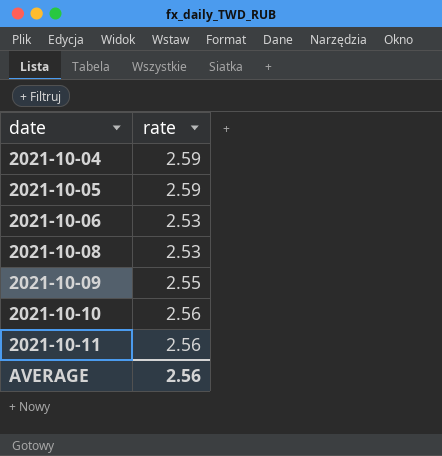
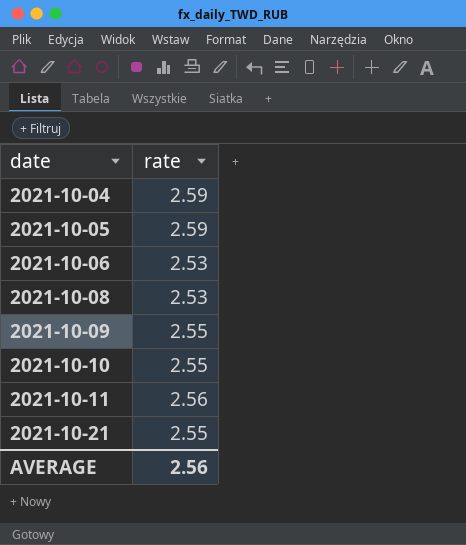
2021-10-10 | rate: 2.56 -> 2.55
row 2021-10-21: none -> 2.55

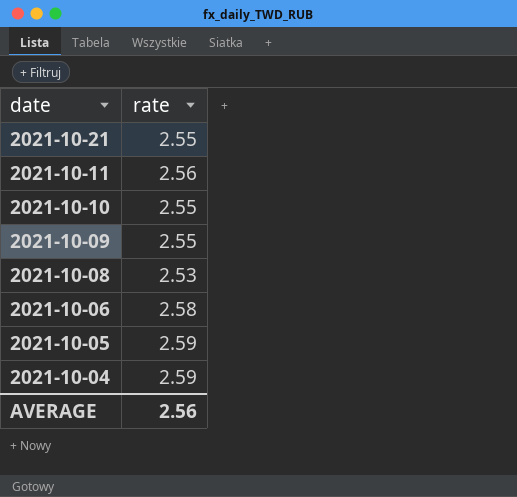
row order: date ascending -> date descending
2021-10-06 | rate: 2.53 -> 2.58

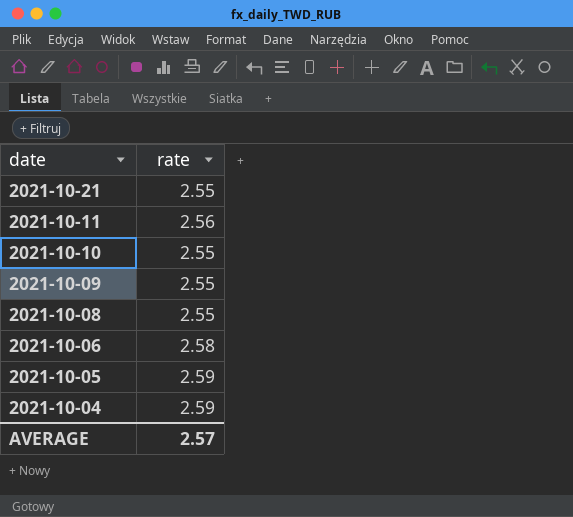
2021-10-08 | rate: 2.53 -> 2.55
AVERAGE | rate: 2.56 -> 2.57

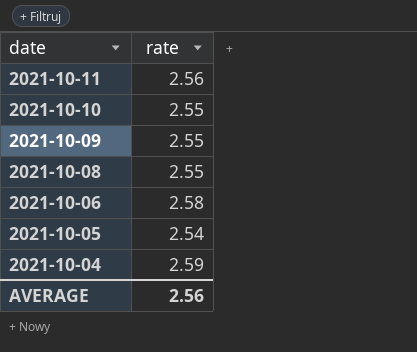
row 2021-10-21: 2.55 -> none
2021-10-05 | rate: 2.59 -> 2.54
AVERAGE | rate: 2.57 -> 2.56

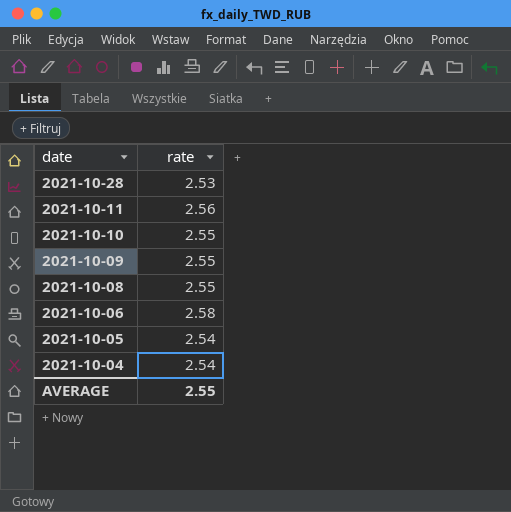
row 2021-10-28: none -> 2.53
2021-10-04 | rate: 2.59 -> 2.54
AVERAGE | rate: 2.56 -> 2.55

